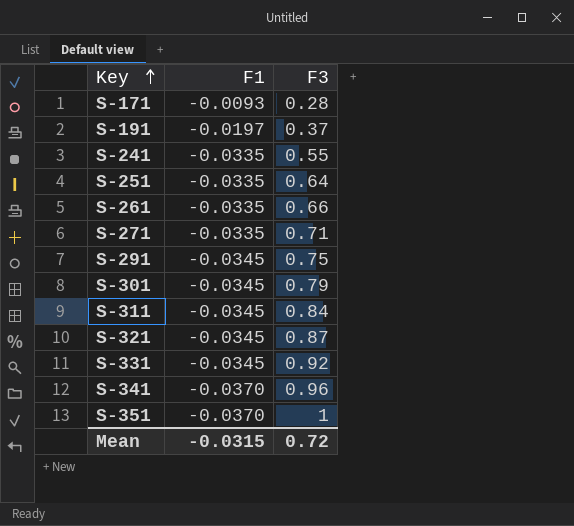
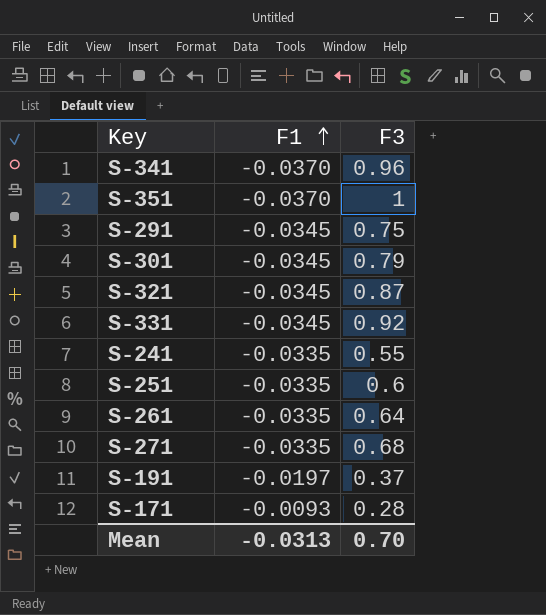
row order: Key ascending -> F1 ascending
row S-311: -0.0345 | 0.84 -> none
S-251 | F3: 0.64 -> 0.6
S-261 | F3: 0.66 -> 0.64
S-271 | F3: 0.71 -> 0.68
Mean | F1: -0.0315 -> -0.0313
Mean | F3: 0.72 -> 0.70

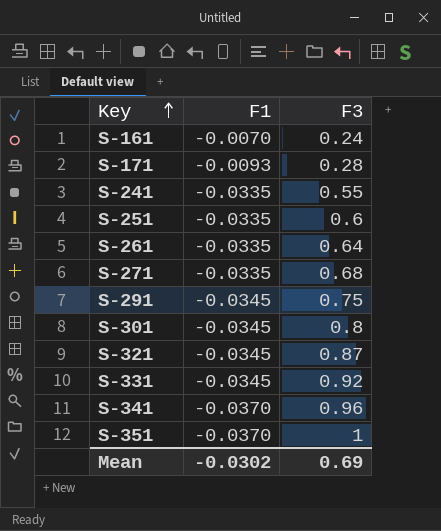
row order: F1 ascending -> Key ascending
row S-191: -0.0197 | 0.37 -> none
row S-161: none -> -0.0070 | 0.24
S-301 | F3: 0.79 -> 0.8
Mean | F1: -0.0313 -> -0.0302
Mean | F3: 0.70 -> 0.69

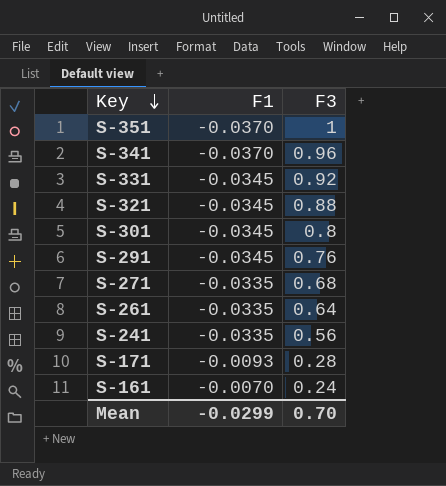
row order: Key ascending -> Key descending
row S-251: -0.0335 | 0.6 -> none
S-321 | F3: 0.87 -> 0.88
S-291 | F3: 0.75 -> 0.76
S-241 | F3: 0.55 -> 0.56
Mean | F1: -0.0302 -> -0.0299
Mean | F3: 0.69 -> 0.70

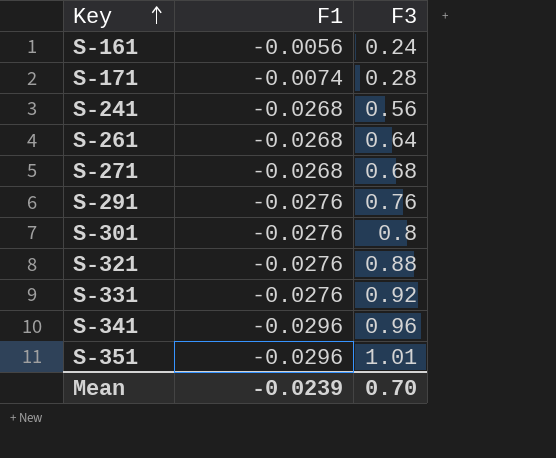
row order: Key descending -> Key ascending
S-161 | F1: -0.0070 -> -0.0056
S-171 | F1: -0.0093 -> -0.0074
S-241 | F1: -0.0335 -> -0.0268
S-261 | F1: -0.0335 -> -0.0268
S-271 | F1: -0.0335 -> -0.0268
S-291 | F1: -0.0345 -> -0.0276
S-301 | F1: -0.0345 -> -0.0276
S-321 | F1: -0.0345 -> -0.0276
S-331 | F1: -0.0345 -> -0.0276
S-341 | F1: -0.0370 -> -0.0296
S-351 | F1: -0.0370 -> -0.0296
S-351 | F3: 1 -> 1.01
Mean | F1: -0.0299 -> -0.0239

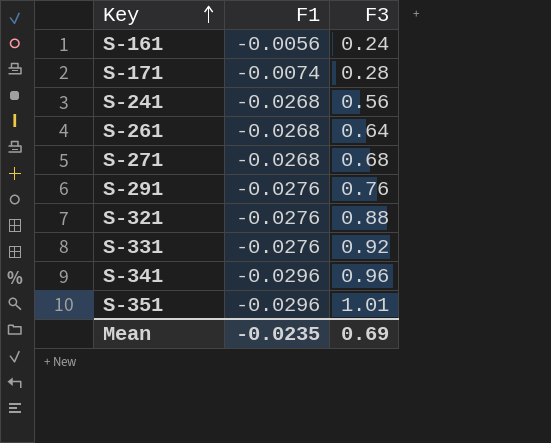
row S-301: -0.0276 | 0.8 -> none
Mean | F1: -0.0239 -> -0.0235
Mean | F3: 0.70 -> 0.69

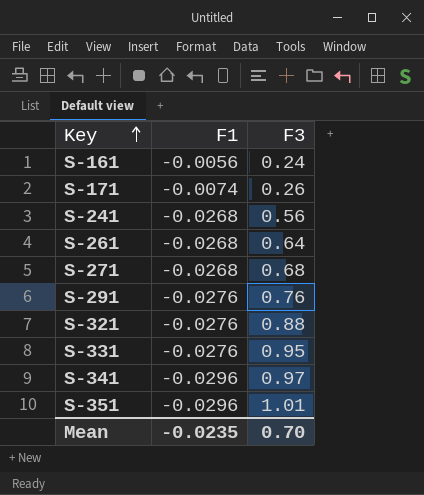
S-171 | F3: 0.28 -> 0.26
S-331 | F3: 0.92 -> 0.95
S-341 | F3: 0.96 -> 0.97
Mean | F3: 0.69 -> 0.70

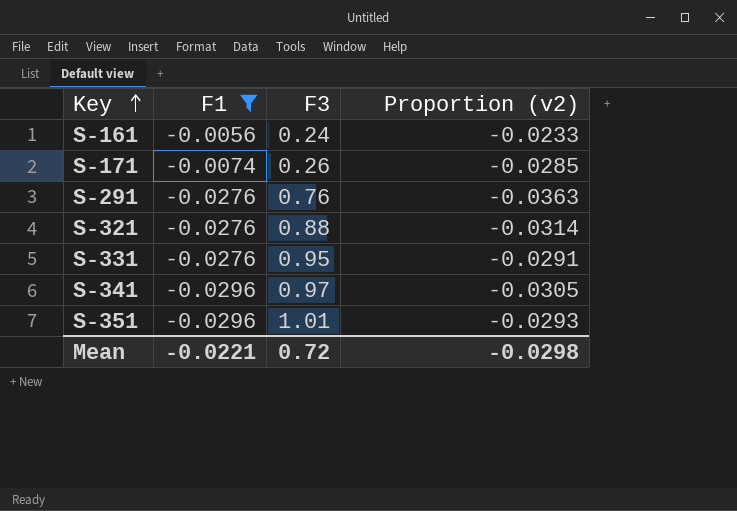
filter: none -> F1 != -0.0268
column Proportion (v2) | formula: none -> [F1] / [F3]
Mean | F1: -0.0235 -> -0.0221
Mean | F3: 0.70 -> 0.72

